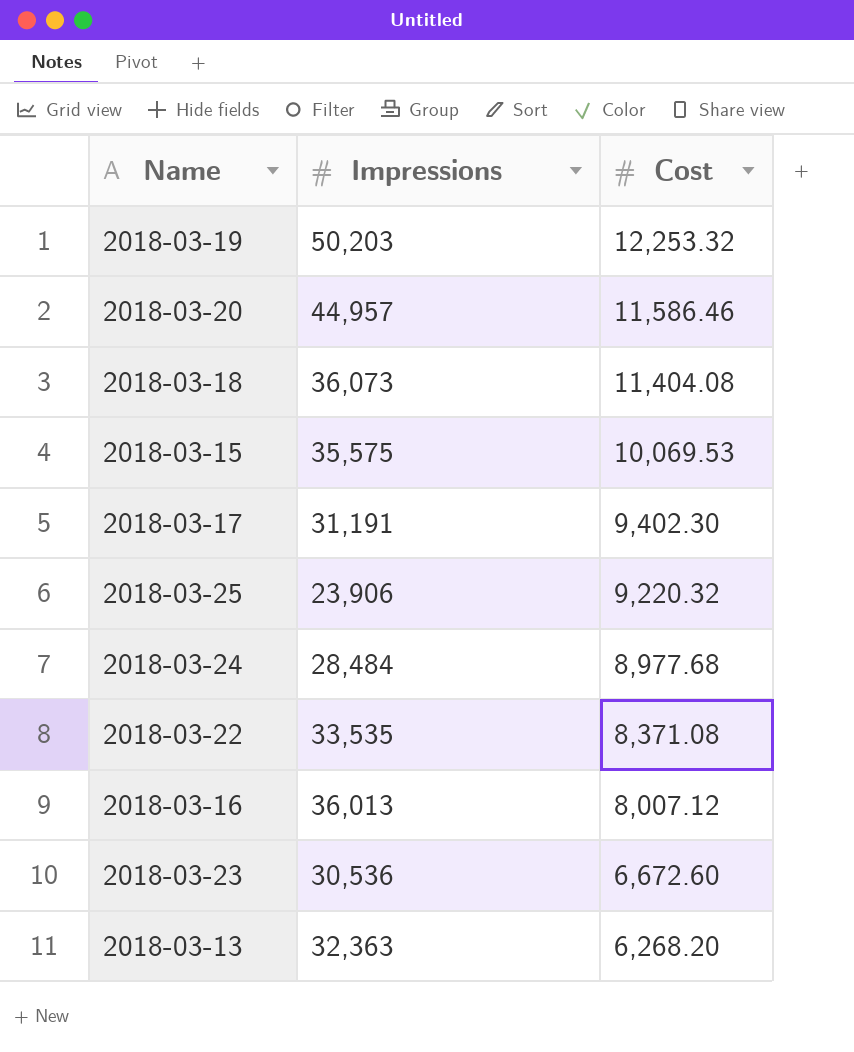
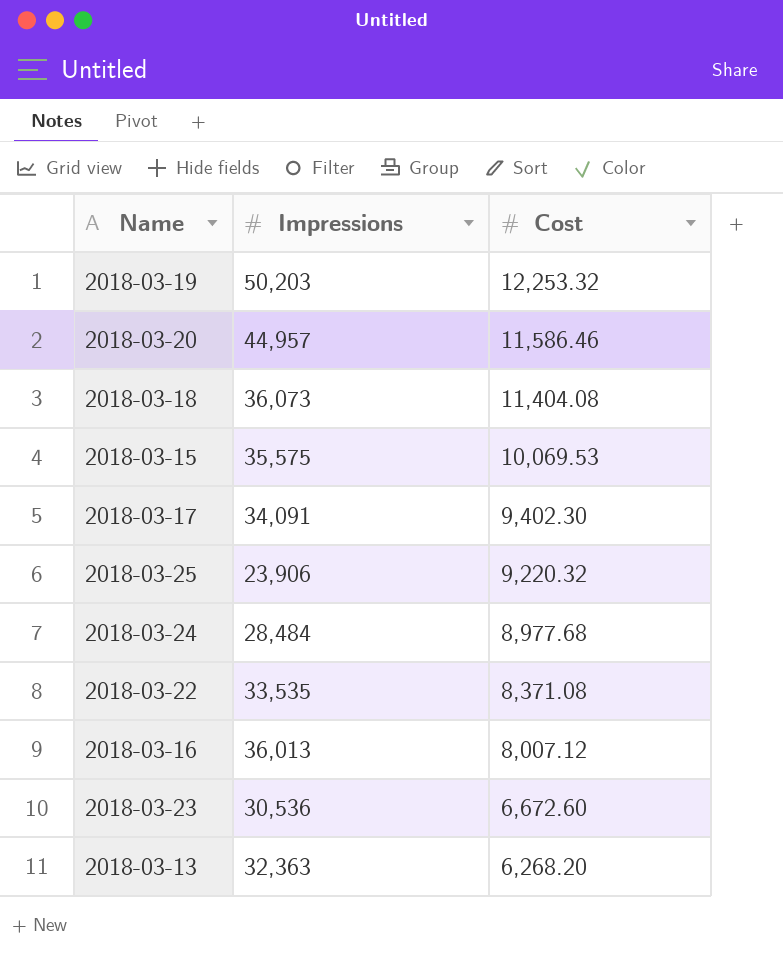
2018-03-17 | Impressions: 31,191 -> 34,091

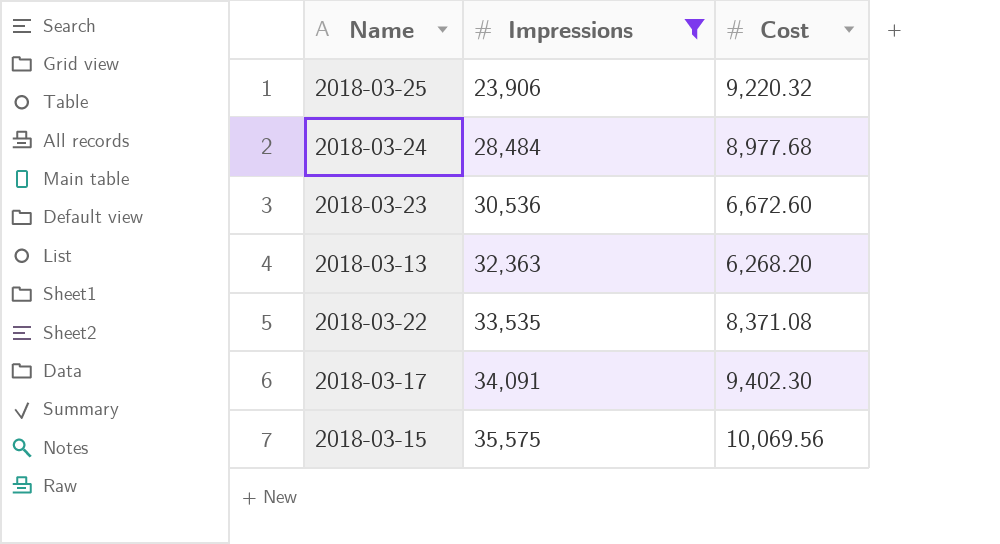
filter: none -> Impressions <= 35,575
row order: Cost descending -> Impressions ascending
2018-03-15 | Cost: 10,069.53 -> 10,069.56

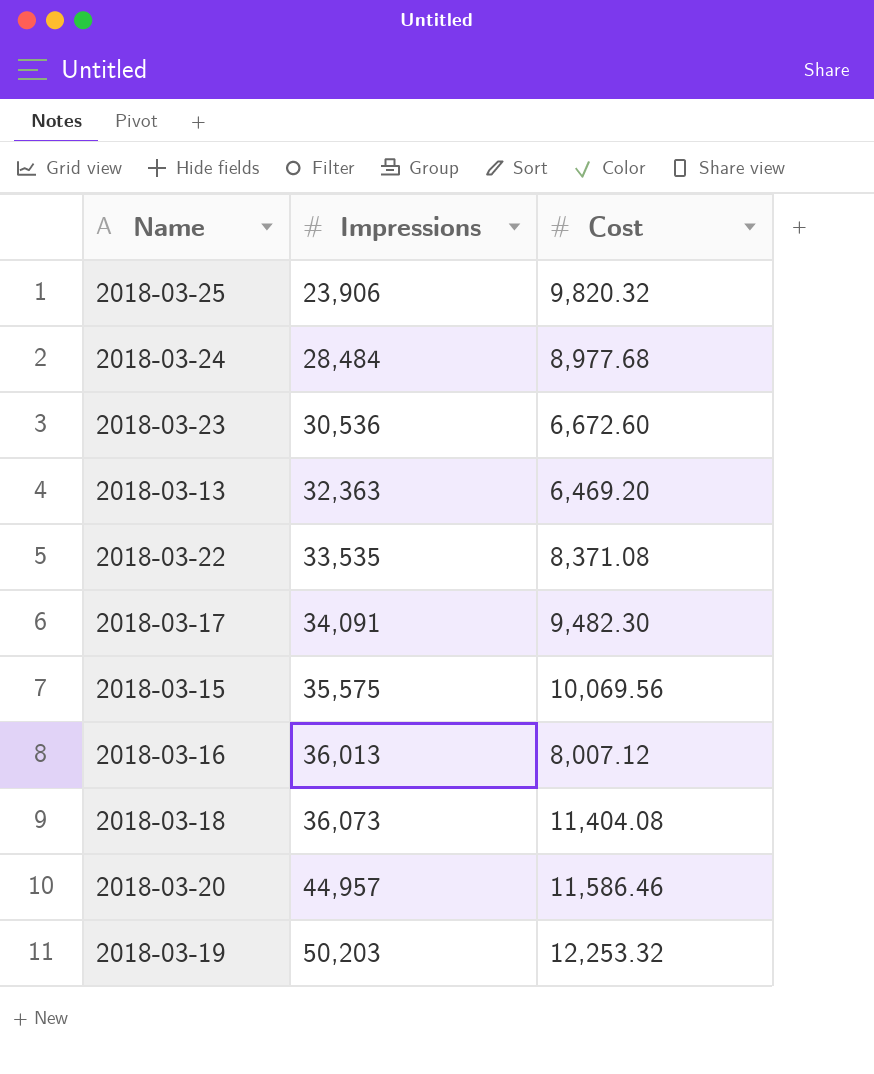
filter: Impressions <= 35,575 -> none
2018-03-25 | Cost: 9,220.32 -> 9,820.32
2018-03-13 | Cost: 6,268.20 -> 6,469.20
2018-03-17 | Cost: 9,402.30 -> 9,482.30

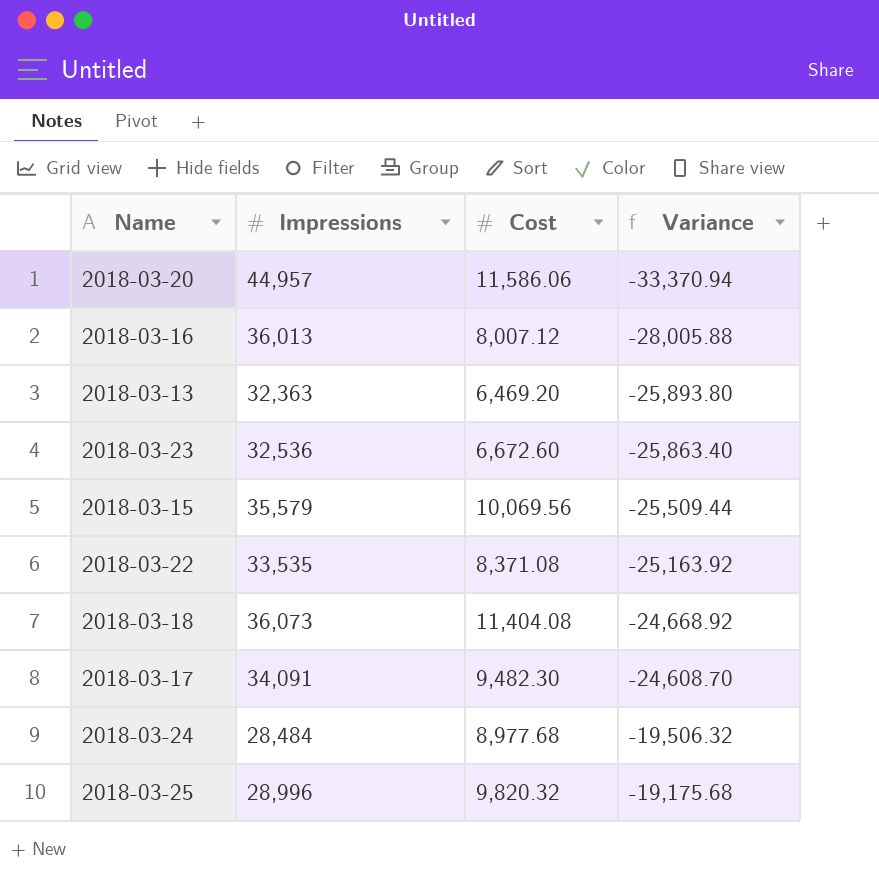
row order: Impressions ascending -> Variance ascending
column Variance | formula: none -> [Cost] - [Impressions]
row 2018-03-19: 50,203 | 12,253.32 -> none
2018-03-20 | Cost: 11,586.46 -> 11,586.06
2018-03-23 | Impressions: 30,536 -> 32,536
2018-03-15 | Impressions: 35,575 -> 35,579
2018-03-25 | Impressions: 23,906 -> 28,996

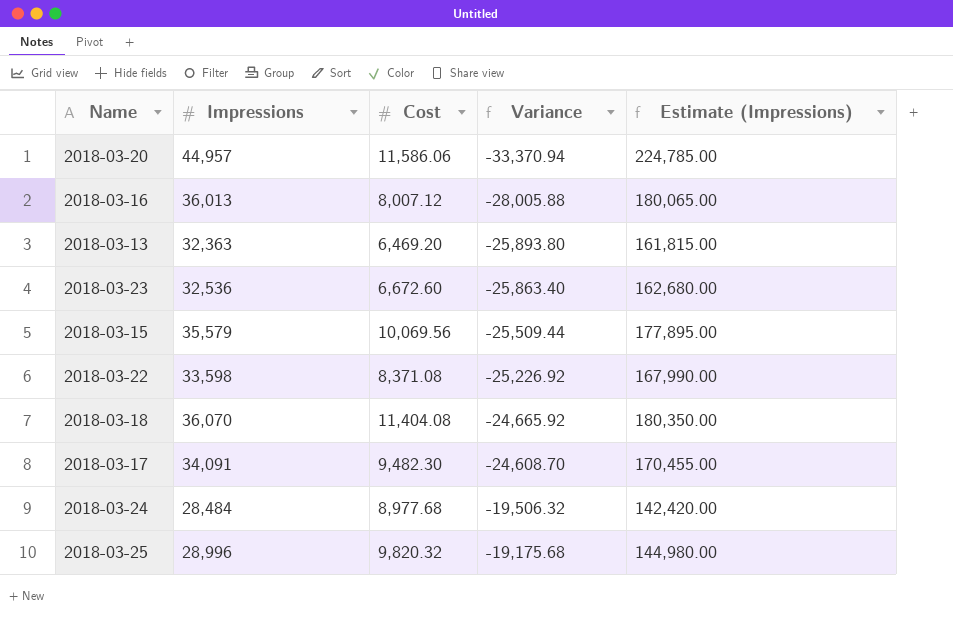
column Estimate (Impressions) | formula: none -> [Impressions] * 5
2018-03-22 | Impressions: 33,535 -> 33,598
2018-03-22 | Variance: -25,163.92 -> -25,226.92
2018-03-18 | Impressions: 36,073 -> 36,070
2018-03-18 | Variance: -24,668.92 -> -24,665.92

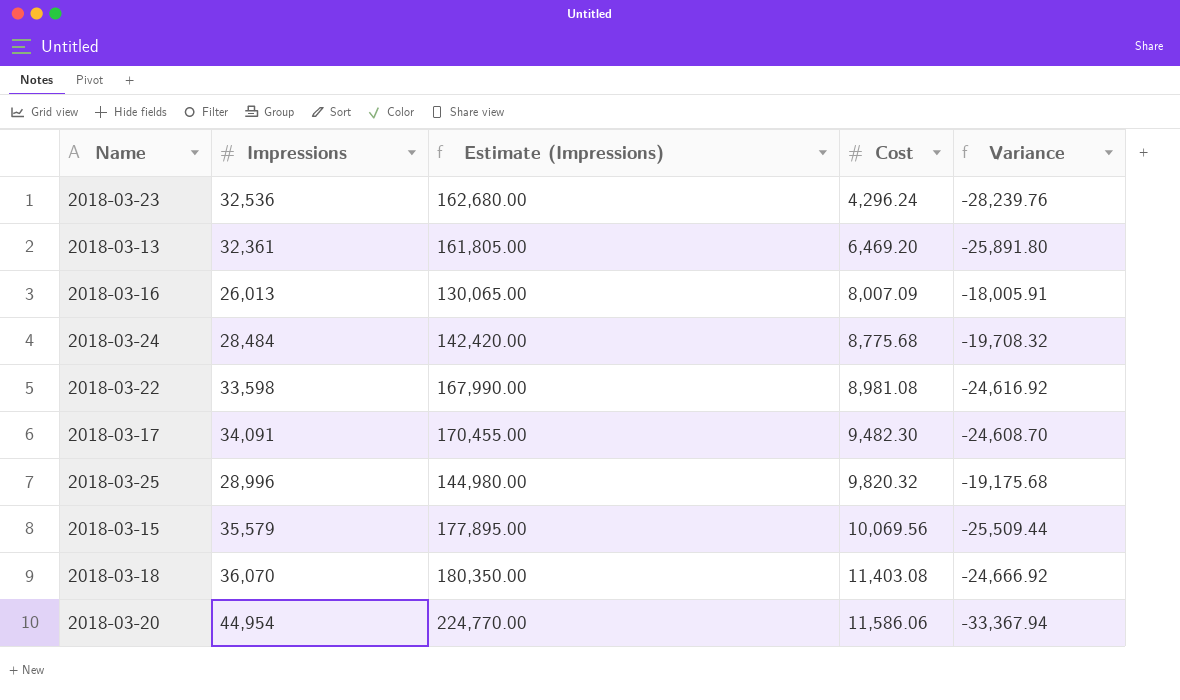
row order: Variance ascending -> Cost ascending
column Estimate (Impressions) | position: 5 -> 3
2018-03-23 | Cost: 6,672.60 -> 4,296.24
2018-03-23 | Variance: -25,863.40 -> -28,239.76
2018-03-13 | Impressions: 32,363 -> 32,361
2018-03-13 | Estimate (Impressions): 161,815.00 -> 161,805.00
2018-03-13 | Variance: -25,893.80 -> -25,891.80
2018-03-16 | Impressions: 36,013 -> 26,013
2018-03-16 | Estimate (Impressions): 180,065.00 -> 130,065.00
2018-03-16 | Cost: 8,007.12 -> 8,007.09
2018-03-16 | Variance: -28,005.88 -> -18,005.91
2018-03-24 | Cost: 8,977.68 -> 8,775.68
2018-03-24 | Variance: -19,506.32 -> -19,708.32
2018-03-22 | Cost: 8,371.08 -> 8,981.08
2018-03-22 | Variance: -25,226.92 -> -24,616.92
2018-03-18 | Cost: 11,404.08 -> 11,403.08
2018-03-18 | Variance: -24,665.92 -> -24,666.92
2018-03-20 | Impressions: 44,957 -> 44,954
2018-03-20 | Estimate (Impressions): 224,785.00 -> 224,770.00
2018-03-20 | Variance: -33,370.94 -> -33,367.94

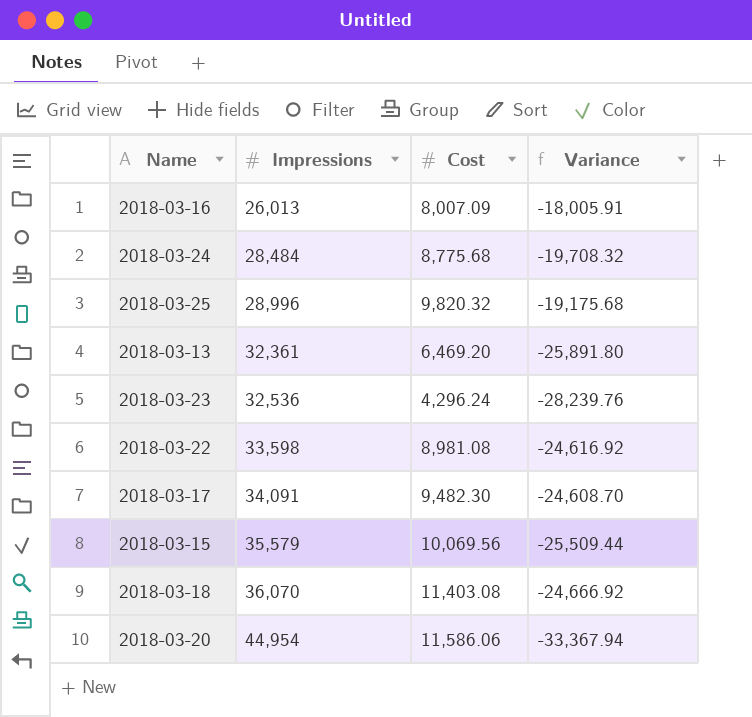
row order: Cost ascending -> Impressions ascending
column Estimate (Impressions) | formula: [Impressions] * 5 -> none

